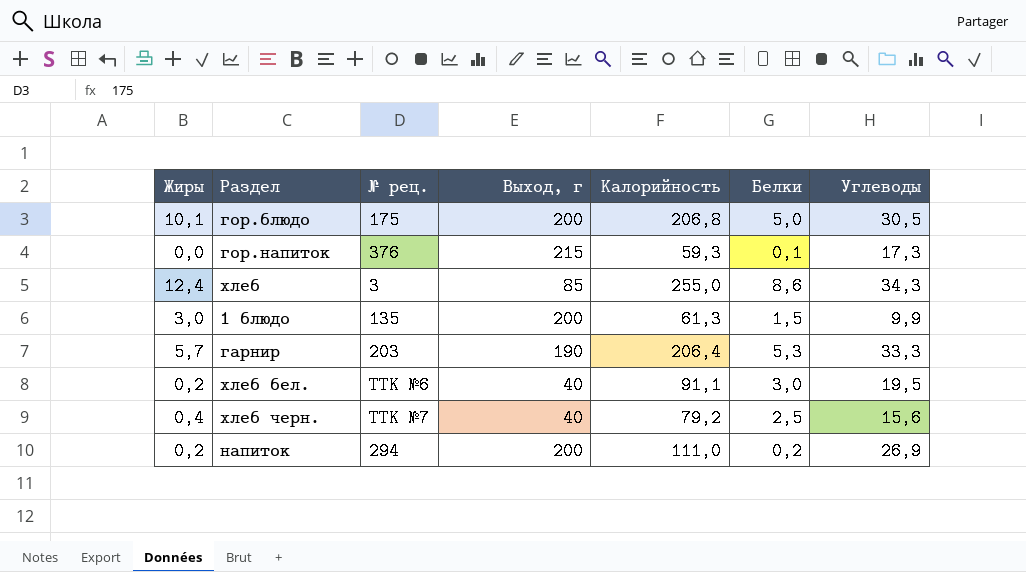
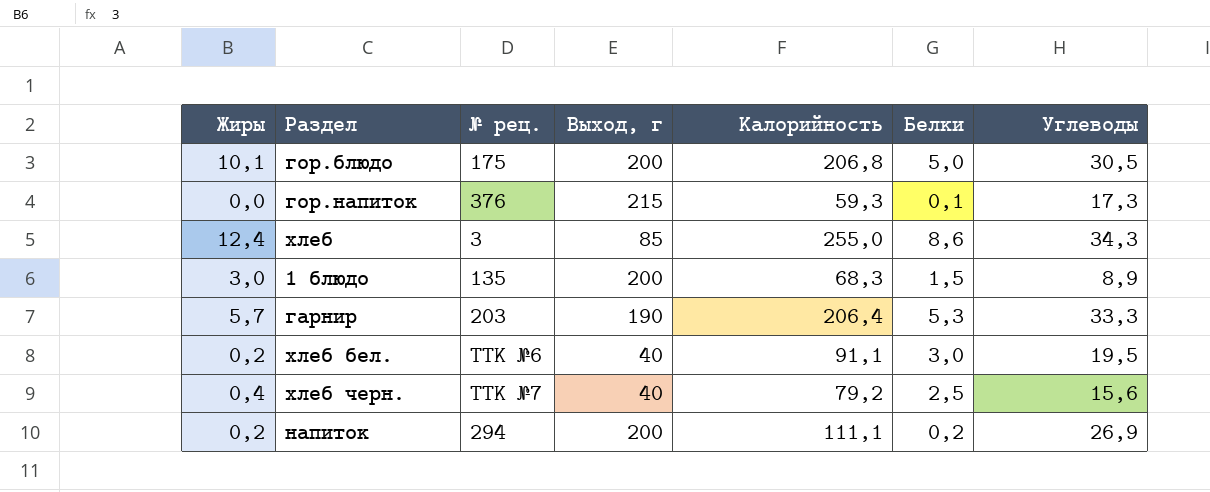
1 блюдо | Калорийность: 61,3 -> 68,3
1 блюдо | Углеводы: 9,9 -> 8,9
напиток | Калорийность: 111,0 -> 111,1

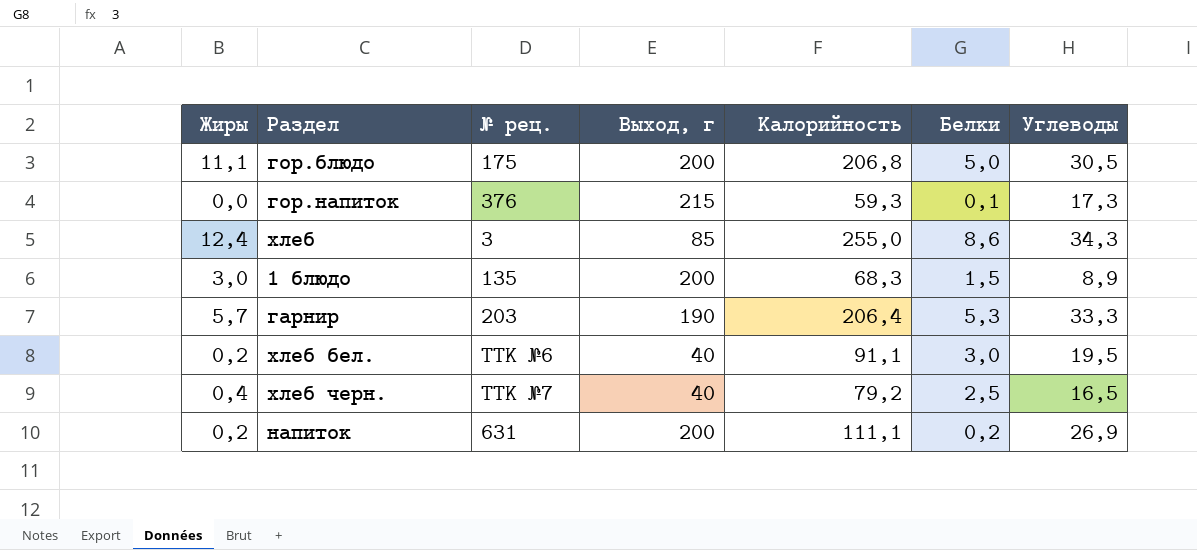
гор.блюдо | Жиры: 10,1 -> 11,1
хлеб черн. | Углеводы: 15,6 -> 16,5
напиток | № рец.: 294 -> 631

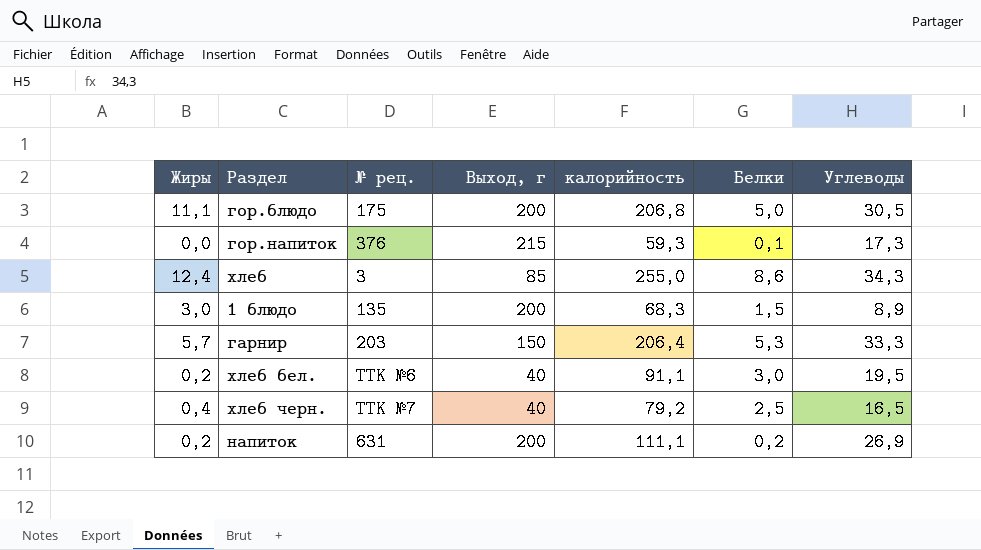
column name: Калорийность -> калорийность
гарнир | Выход, г: 190 -> 150

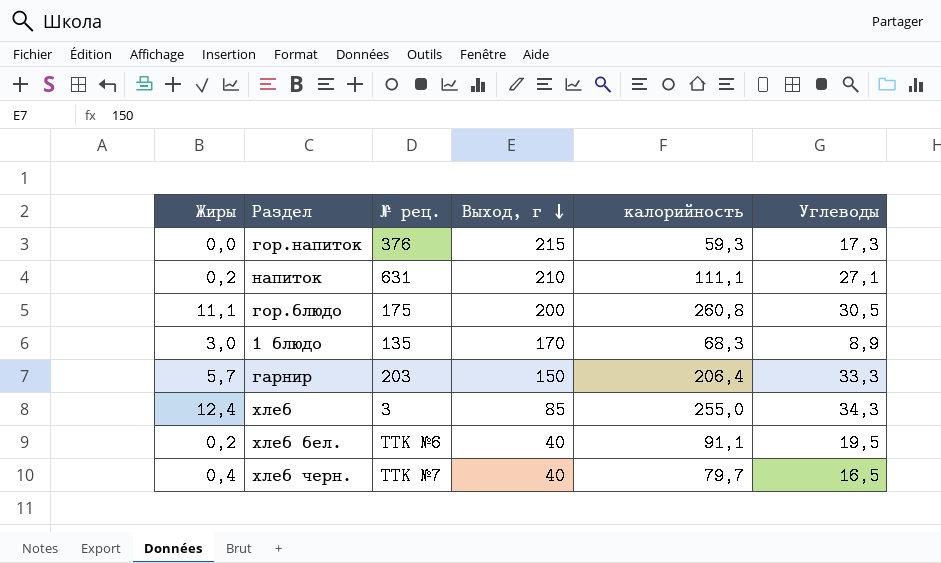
row order: none -> Выход, г descending
column Белки | position: 6 -> none
напиток | Выход, г: 200 -> 210
напиток | Углеводы: 26,9 -> 27,1
гор.блюдо | калорийность: 206,8 -> 260,8
1 блюдо | Выход, г: 200 -> 170
хлеб черн. | калорийность: 79,2 -> 79,7

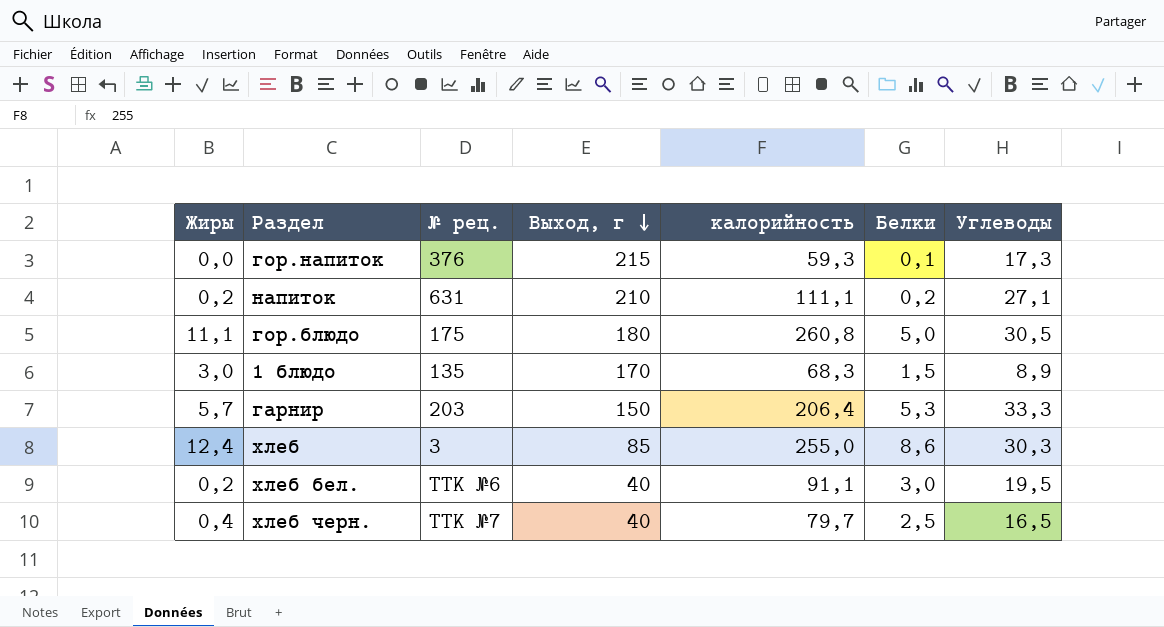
column Белки | position: none -> 6
гор.блюдо | Выход, г: 200 -> 180
хлеб | Углеводы: 34,3 -> 30,3

